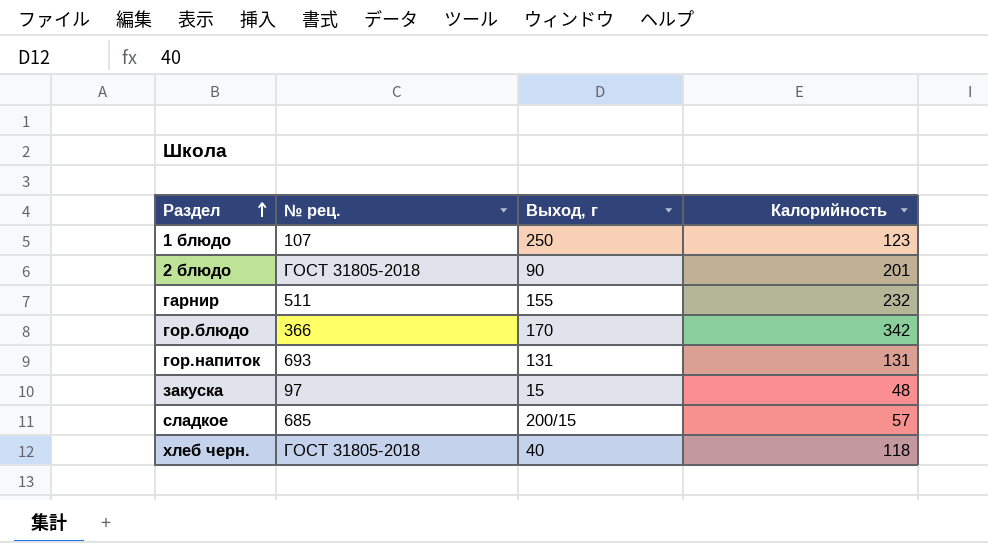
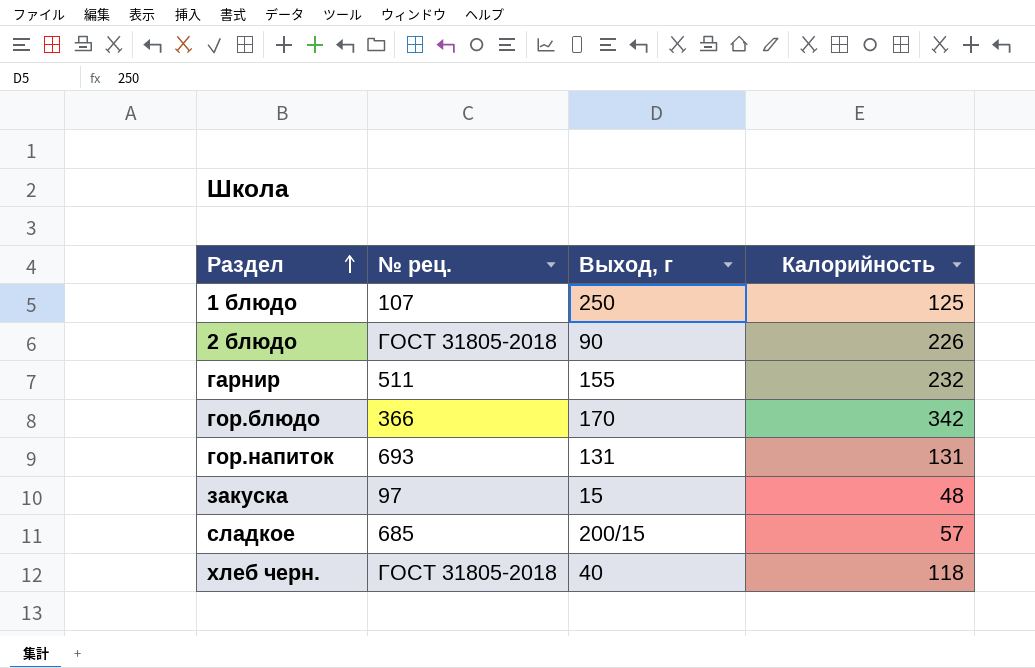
1 блюдо | Калорийность: 123 -> 125
2 блюдо | Калорийность: 201 -> 226

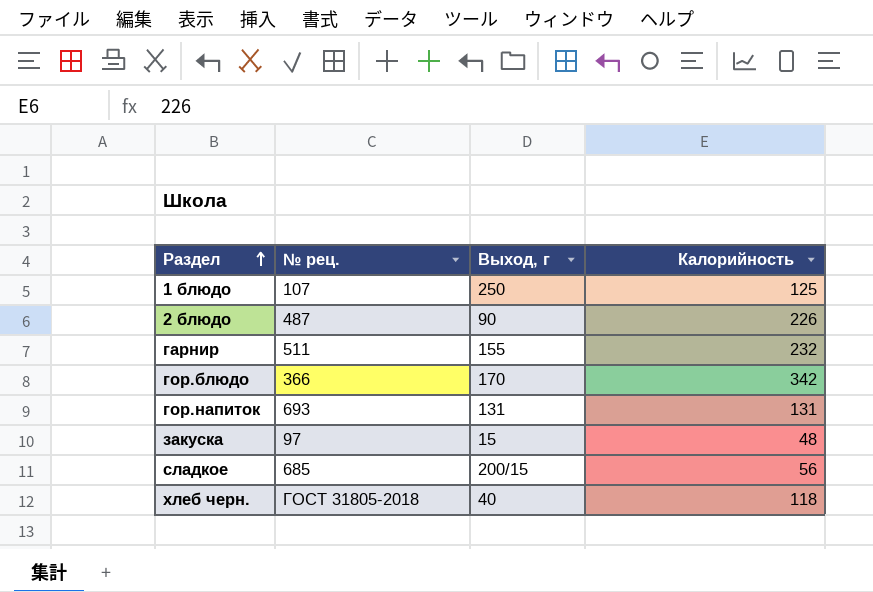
2 блюдо | № рец.: ГОСТ 31805-2018 -> 487
сладкое | Калорийность: 57 -> 56

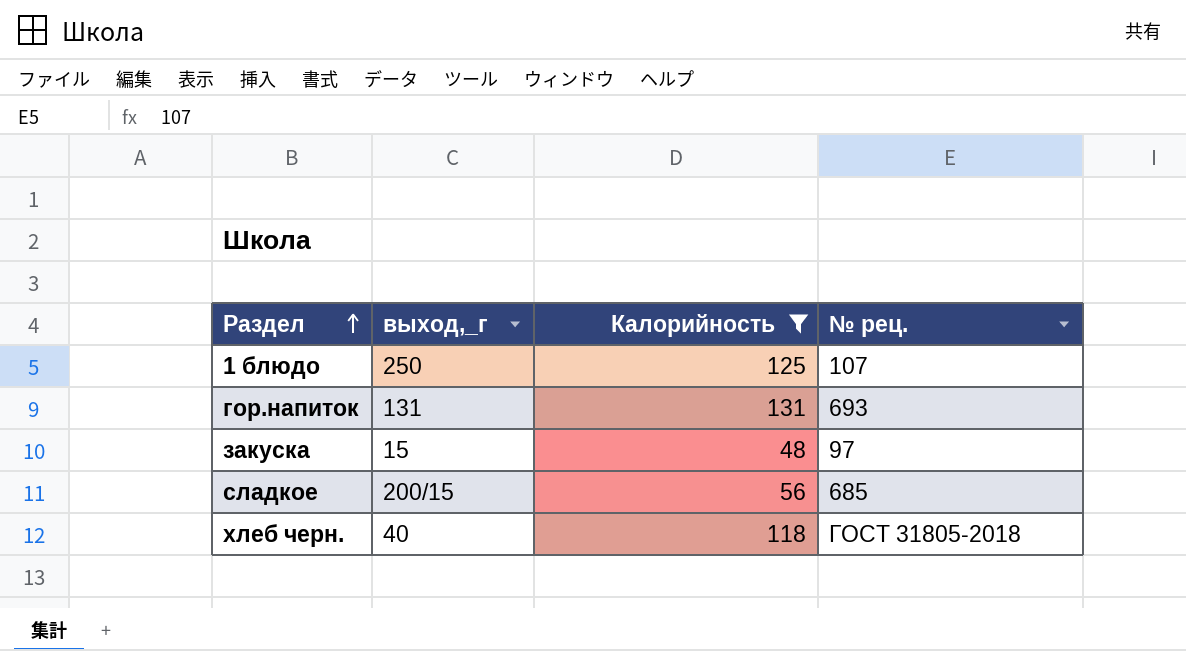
filter: none -> Калорийность <= 131
column name: Выход, г -> выход,_г
column № рец. | position: 2 -> 4

